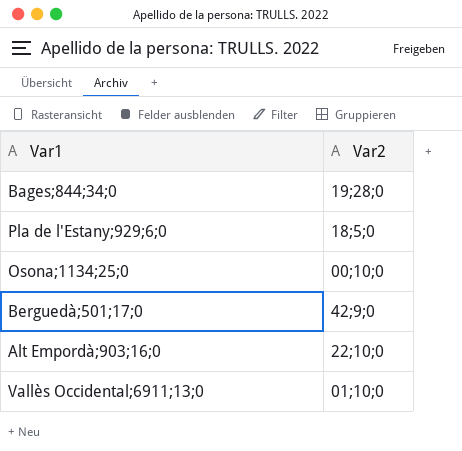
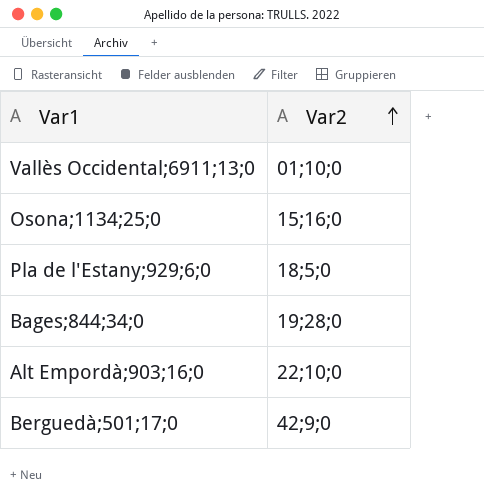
row order: none -> Var2 ascending
Osona;1134;25;0 | Var2: 00;10;0 -> 15;16;0

